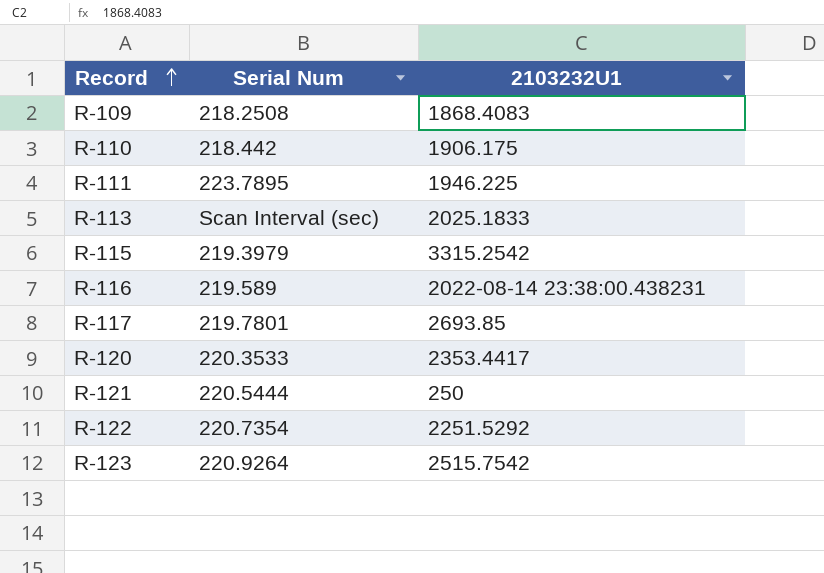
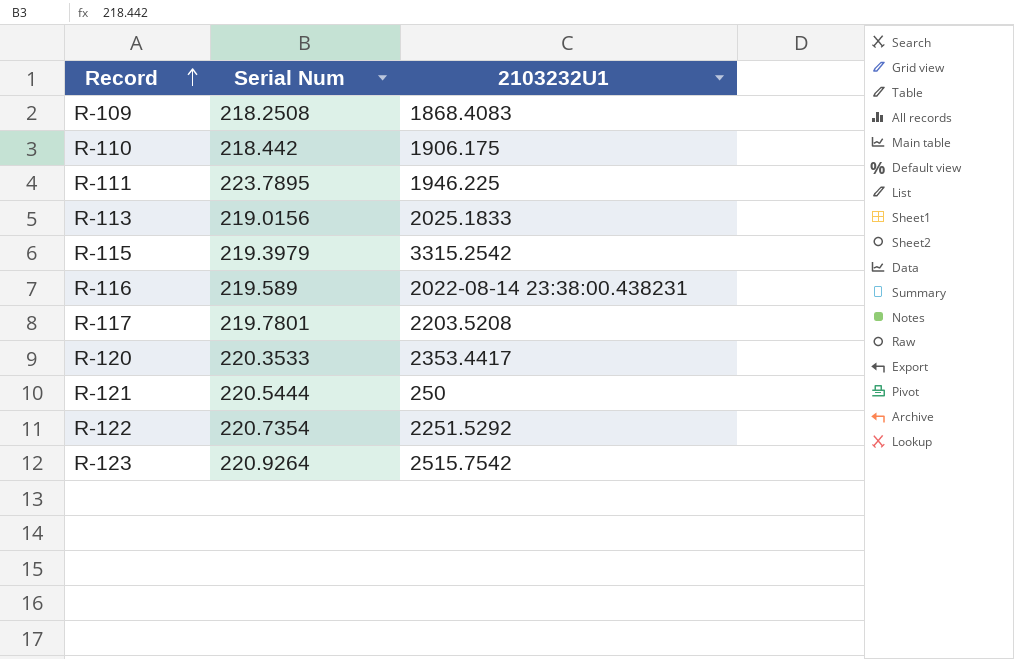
R-113 | Serial Num: Scan Interval (sec) -> 219.0156
R-117 | 2103232U1: 2693.85 -> 2203.5208

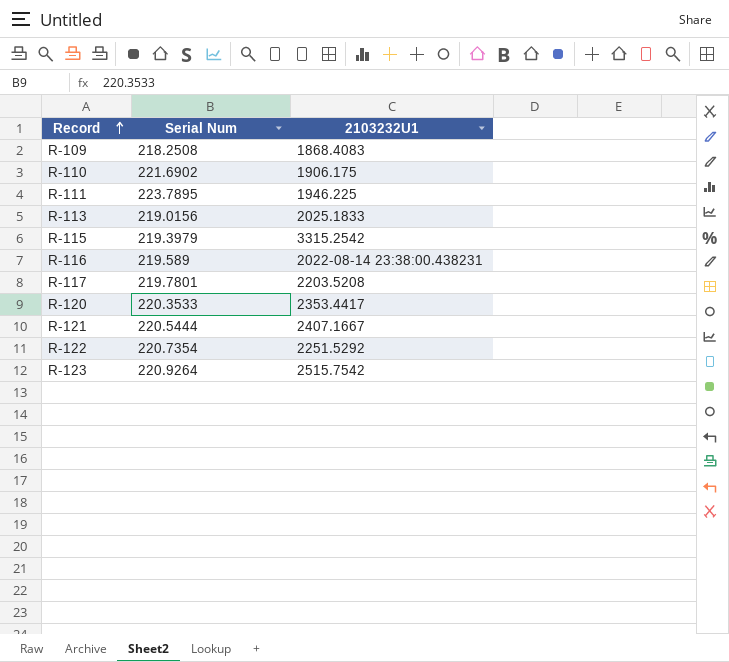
R-110 | Serial Num: 218.442 -> 221.6902
R-121 | 2103232U1: 250 -> 2407.1667

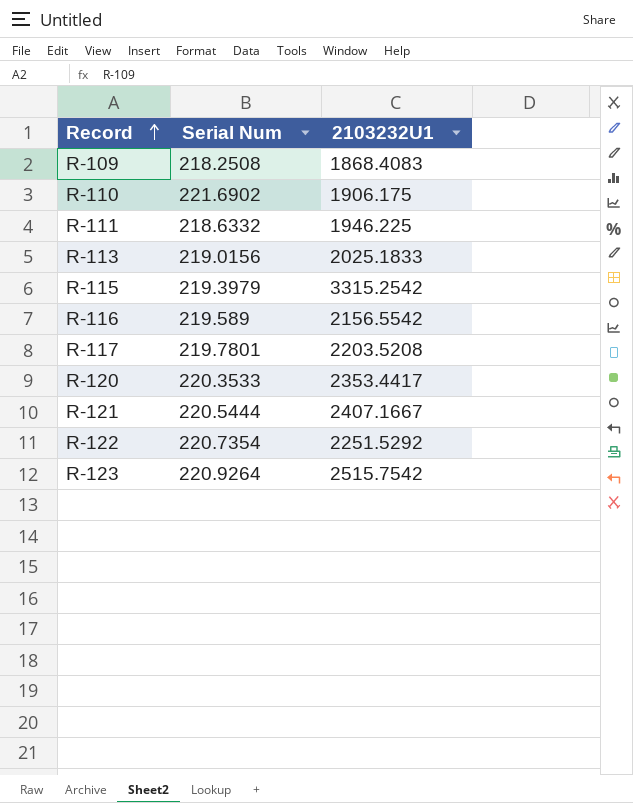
R-111 | Serial Num: 223.7895 -> 218.6332
R-116 | 2103232U1: 2022-08-14 23:38:00.438231 -> 2156.5542

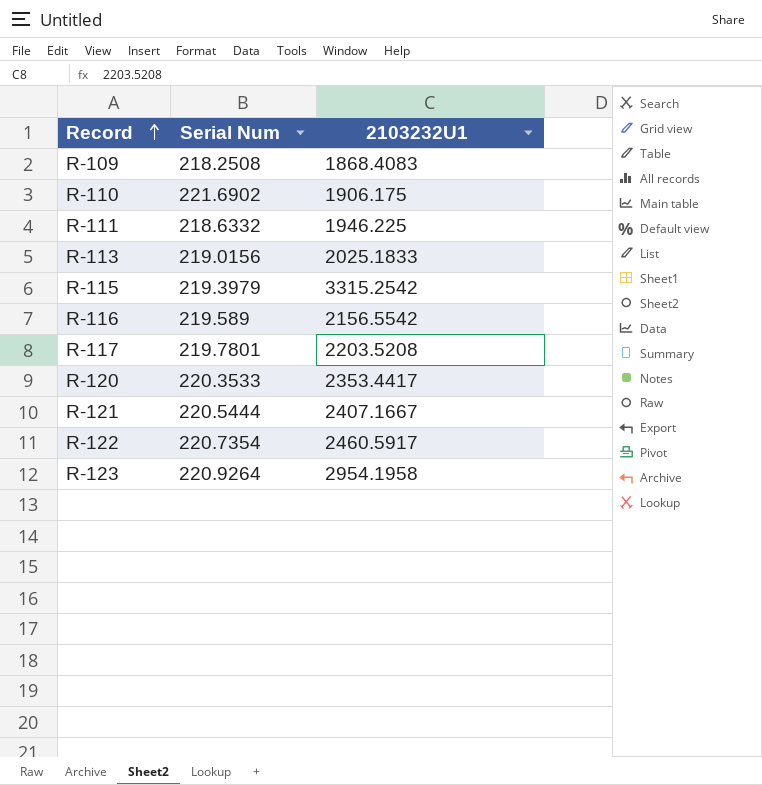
R-122 | 2103232U1: 2251.5292 -> 2460.5917
R-123 | 2103232U1: 2515.7542 -> 2954.1958

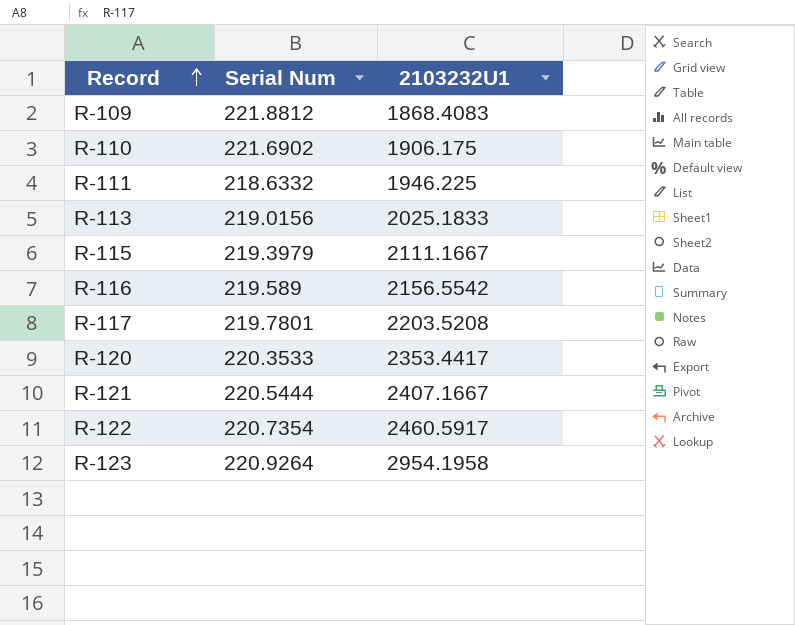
R-109 | Serial Num: 218.2508 -> 221.8812
R-115 | 2103232U1: 3315.2542 -> 2111.1667

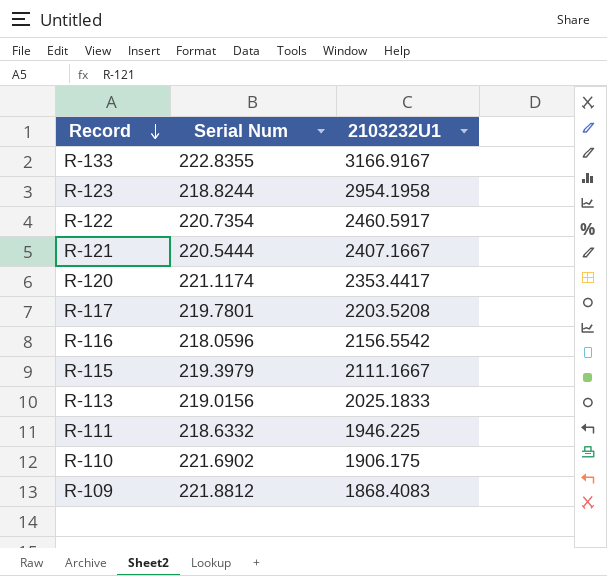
row order: Record ascending -> Record descending
row R-133: none -> 222.8355 | 3166.9167
R-123 | Serial Num: 220.9264 -> 218.8244
R-120 | Serial Num: 220.3533 -> 221.1174
R-116 | Serial Num: 219.589 -> 218.0596

